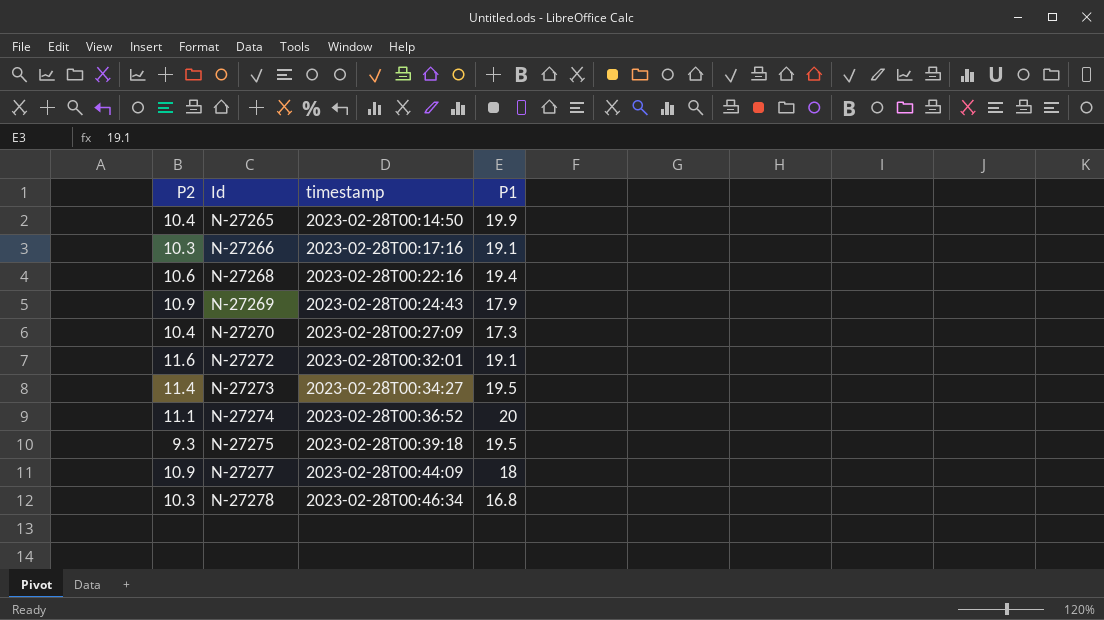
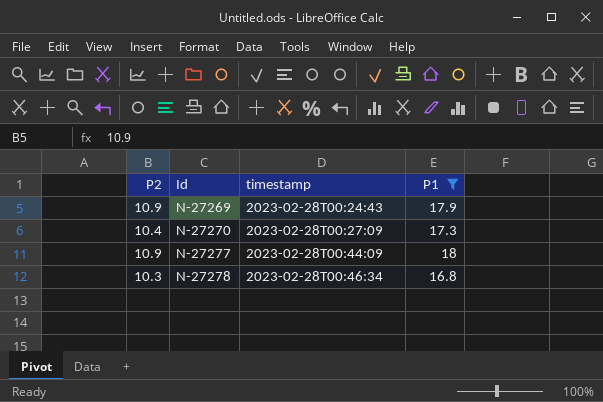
filter: none -> P1 <= 18

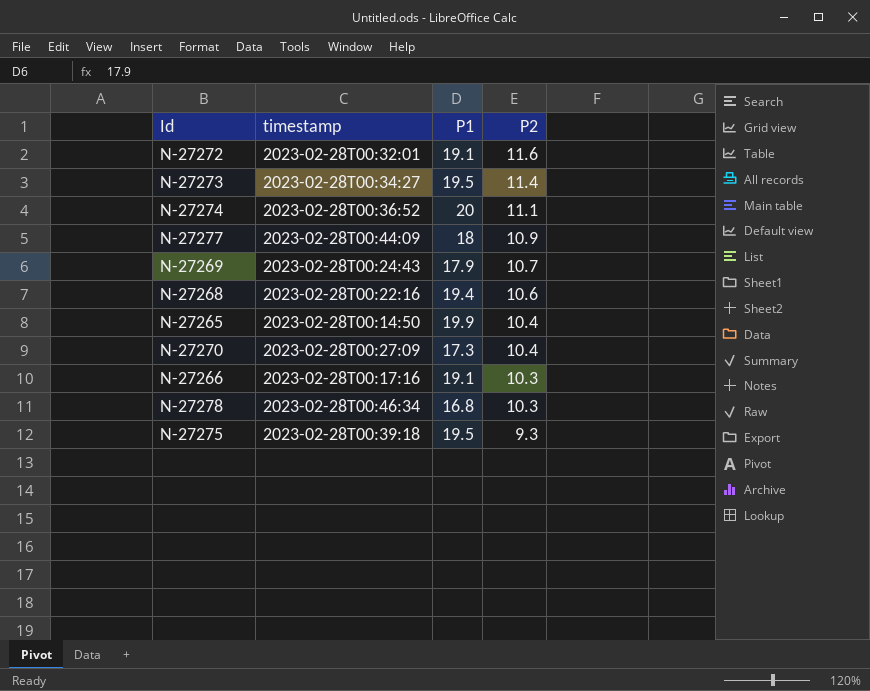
filter: P1 <= 18 -> none
row order: Id ascending -> P2 descending
column P2 | position: 1 -> 4
N-27269 | P2: 10.9 -> 10.7

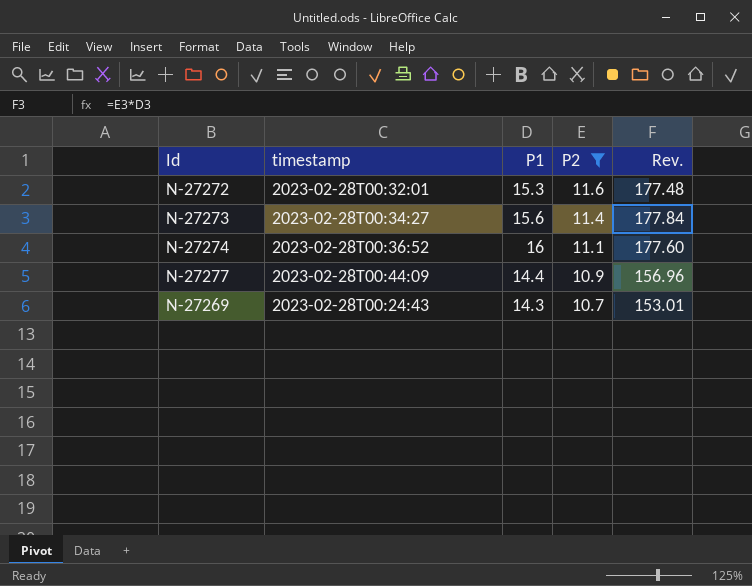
filter: none -> P2 >= 10.7
column Rev. | formula: none -> [P1] * [P2]
N-27272 | P1: 19.1 -> 15.3
N-27273 | P1: 19.5 -> 15.6
N-27274 | P1: 20 -> 16
N-27277 | P1: 18 -> 14.4
N-27269 | P1: 17.9 -> 14.3

